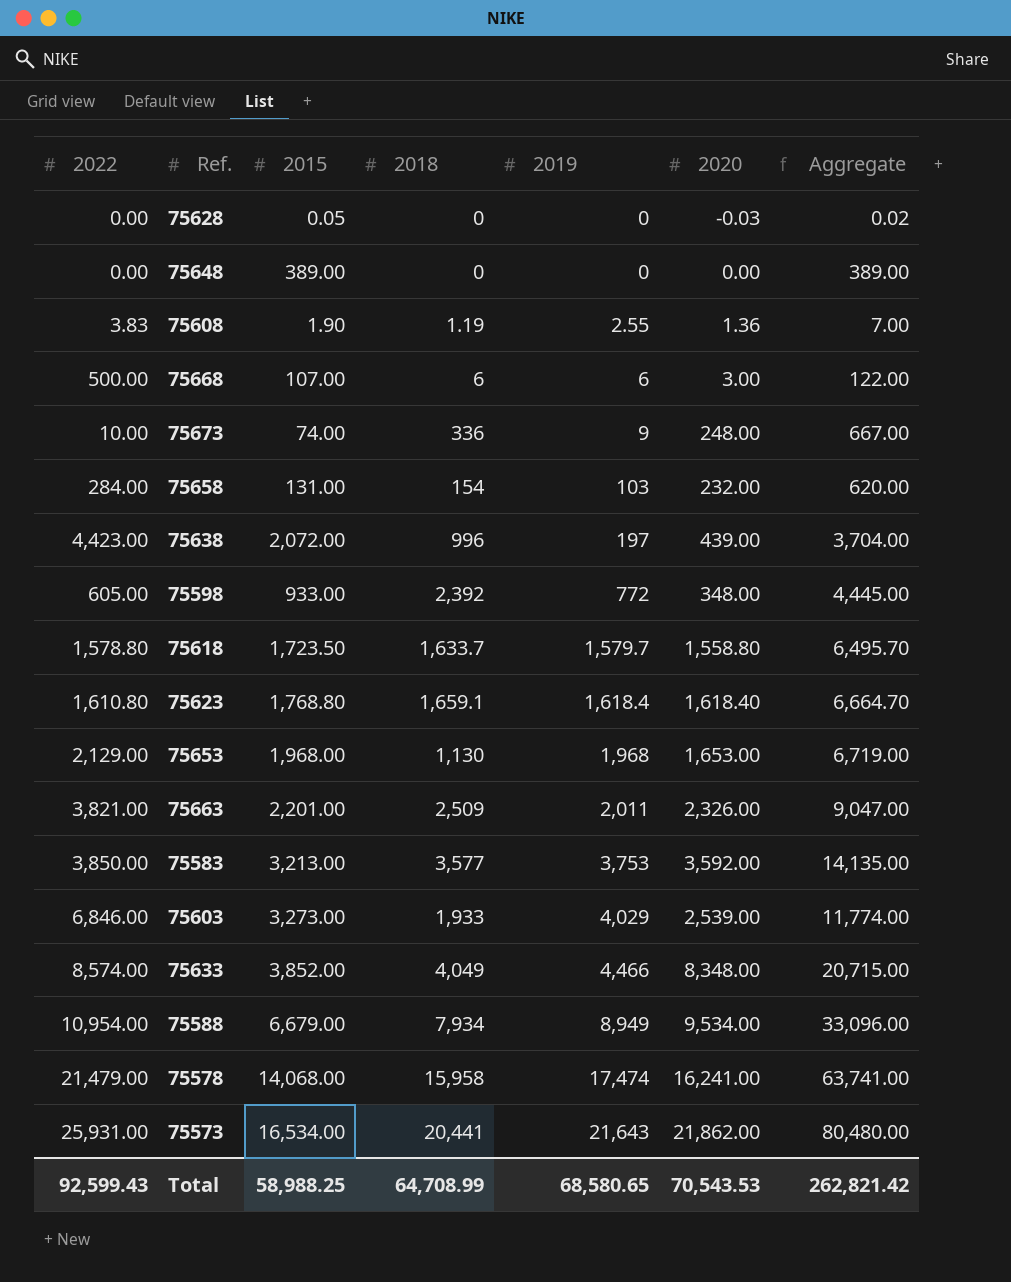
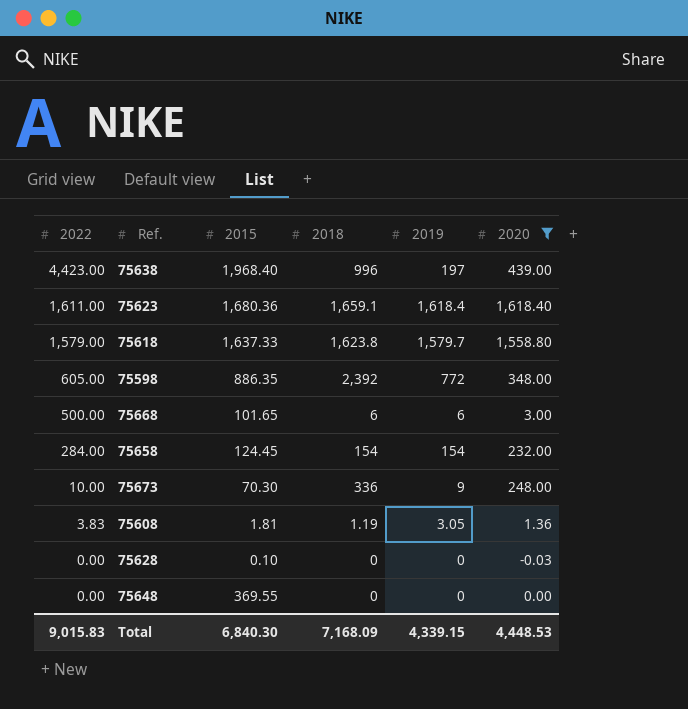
filter: none -> 2020 <= 1,618.40
row order: 2019 ascending -> 2022 descending
column Aggregate | formula: [2015] + [2018] + [2019] + [2020] -> none
75638 | 2015: 2,072.00 -> 1,968.40
75623 | 2022: 1,610.80 -> 1,611.00
75623 | 2015: 1,768.80 -> 1,680.36
75618 | 2022: 1,578.80 -> 1,579.00
75618 | 2015: 1,723.50 -> 1,637.33
75618 | 2018: 1,633.7 -> 1,623.8
75598 | 2015: 933.00 -> 886.35
75668 | 2015: 107.00 -> 101.65
75658 | 2015: 131.00 -> 124.45
75658 | 2019: 103 -> 154
75673 | 2015: 74.00 -> 70.30
75608 | 2015: 1.90 -> 1.81
75608 | 2019: 2.55 -> 3.05
75628 | 2015: 0.05 -> 0.10
75648 | 2015: 389.00 -> 369.55
Total | 2022: 92,599.43 -> 9,015.83
Total | 2015: 58,988.25 -> 6,840.30
Total | 2018: 64,708.99 -> 7,168.09
Total | 2019: 68,580.65 -> 4,339.15
Total | 2020: 70,543.53 -> 4,448.53

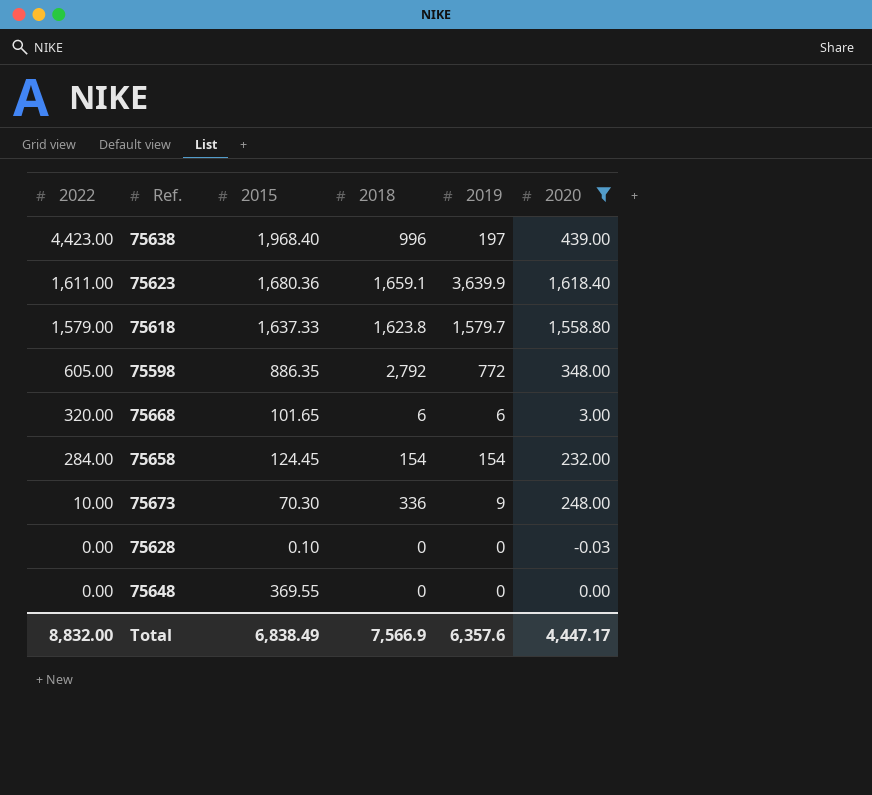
row 75608: 3.83 | 1.81 | 1.19 | 3.05 | 1.36 -> none
75623 | 2019: 1,618.4 -> 3,639.9
75598 | 2018: 2,392 -> 2,792
75668 | 2022: 500.00 -> 320.00
Total | 2022: 9,015.83 -> 8,832.00
Total | 2015: 6,840.30 -> 6,838.49
Total | 2018: 7,168.09 -> 7,566.9
Total | 2019: 4,339.15 -> 6,357.6
Total | 2020: 4,448.53 -> 4,447.17

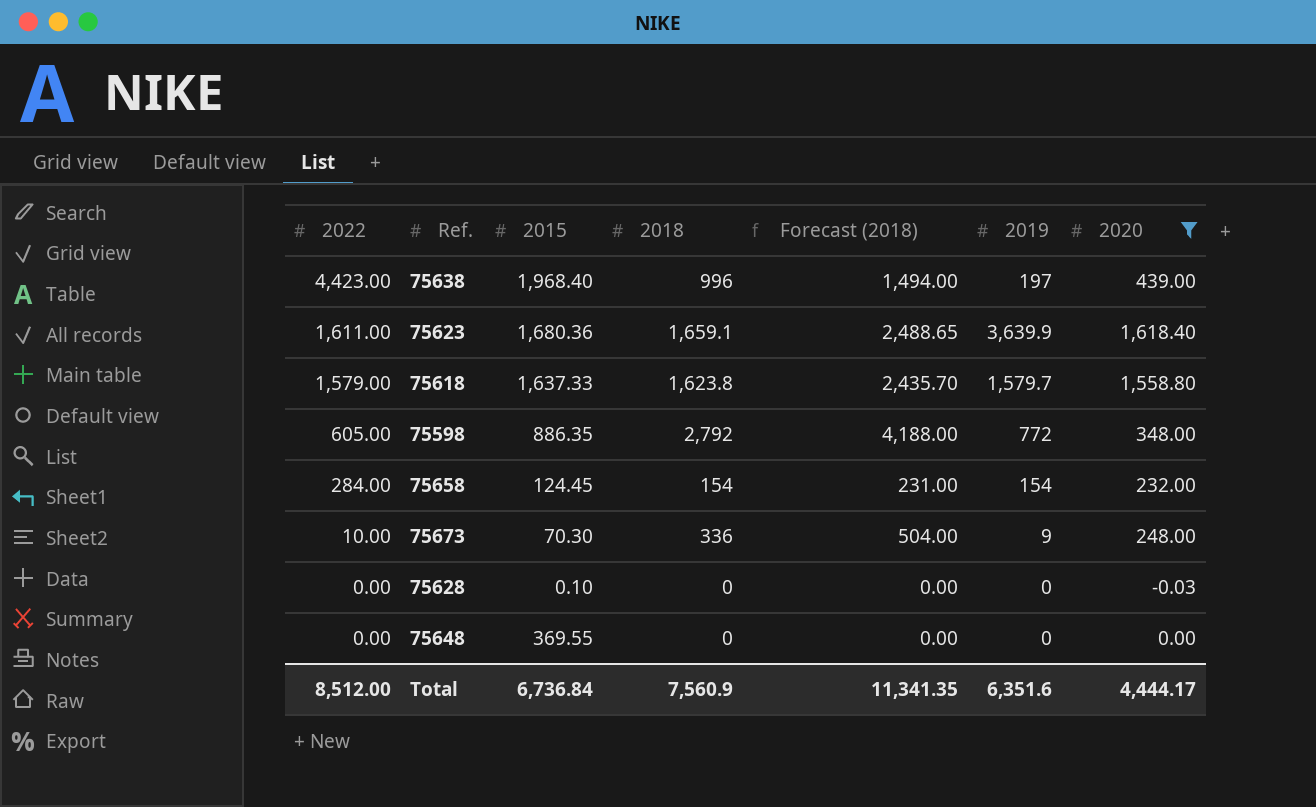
column Forecast (2018) | formula: none -> [2018] * 1.5
row 75668: 320.00 | 101.65 | 6 | 6 | 3.00 -> none
Total | 2022: 8,832.00 -> 8,512.00
Total | 2015: 6,838.49 -> 6,736.84
Total | 2018: 7,566.9 -> 7,560.9
Total | 2019: 6,357.6 -> 6,351.6
Total | 2020: 4,447.17 -> 4,444.17

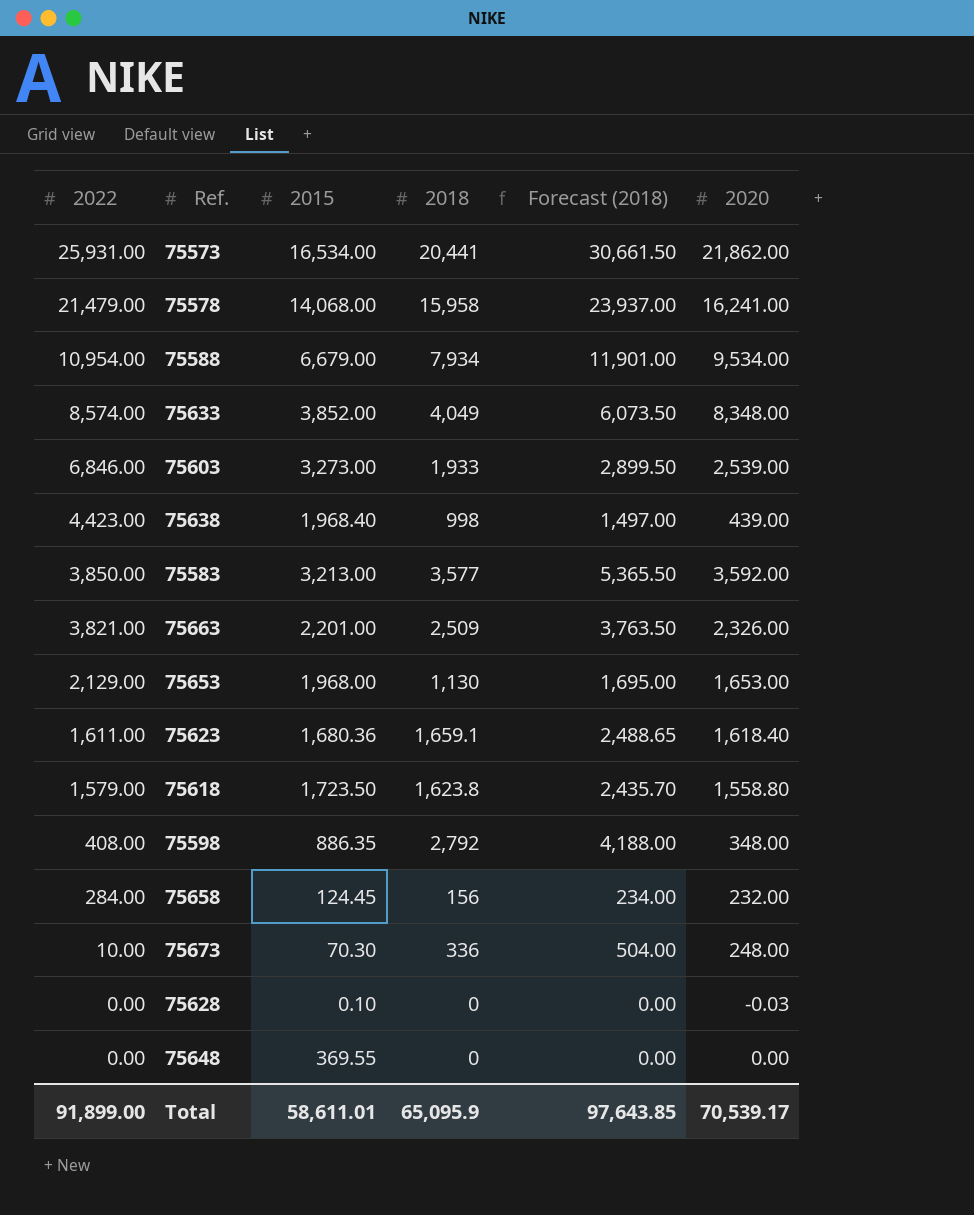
filter: 2020 <= 1,618.40 -> none
column 2019 | position: 6 -> none
75638 | 2018: 996 -> 998
75638 | Forecast (2018): 1,494.00 -> 1,497.00
75618 | 2015: 1,637.33 -> 1,723.50
75598 | 2022: 605.00 -> 408.00
75658 | 2018: 154 -> 156
75658 | Forecast (2018): 231.00 -> 234.00
Total | 2022: 8,512.00 -> 91,899.00
Total | 2015: 6,736.84 -> 58,611.01
Total | 2018: 7,560.9 -> 65,095.9
Total | Forecast (2018): 11,341.35 -> 97,643.85
Total | 2020: 4,444.17 -> 70,539.17

